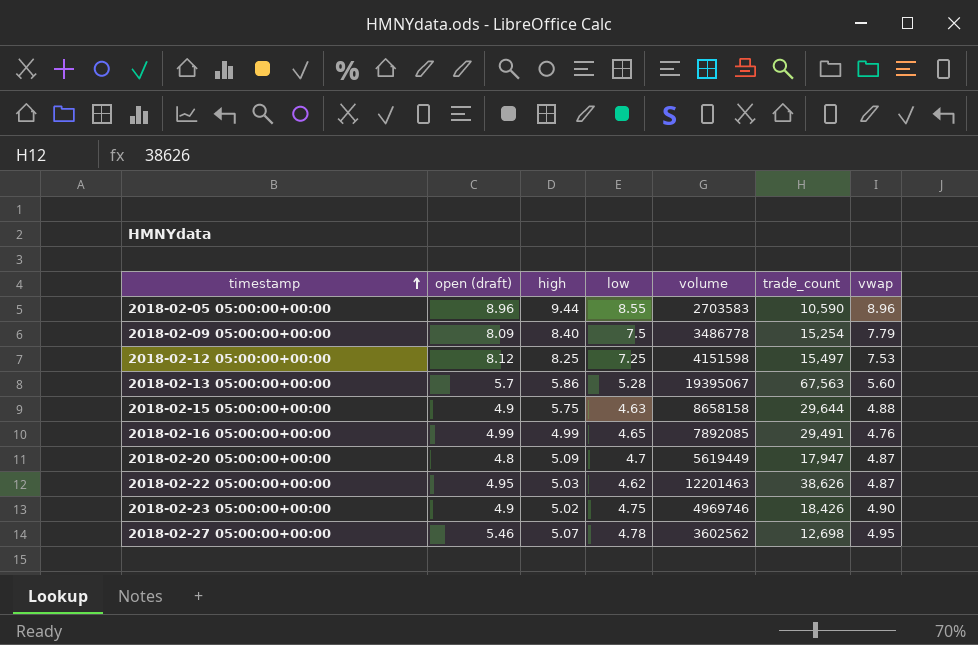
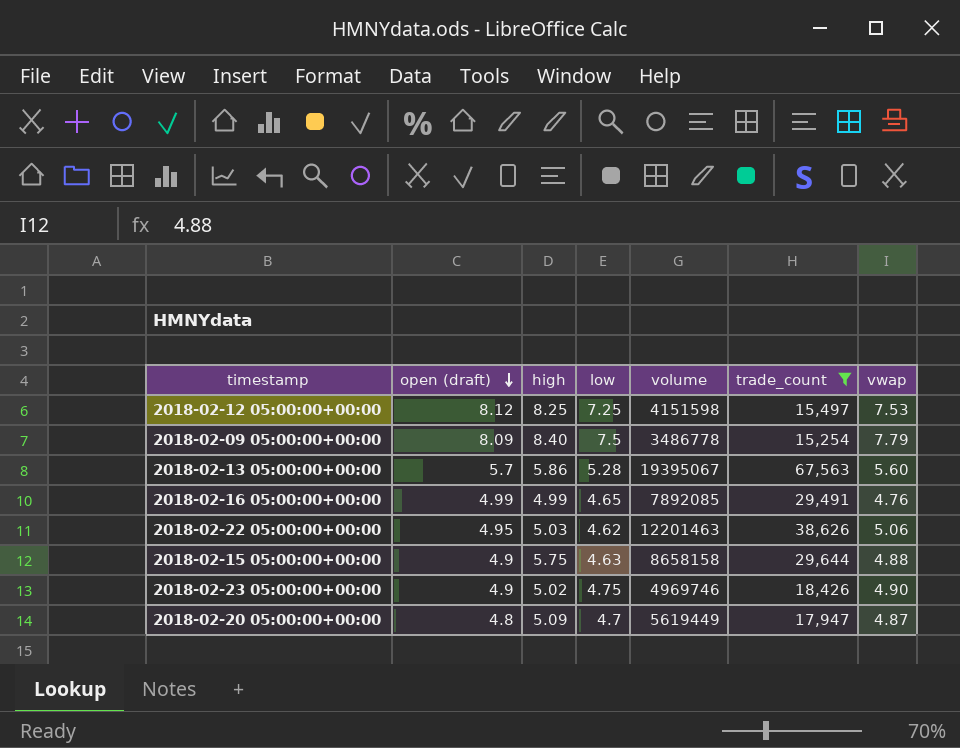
filter: none -> trade_count >= 15,254
row order: timestamp ascending -> open (draft) descending
2018-02-22 05:00:00+00:00 | vwap: 4.87 -> 5.06

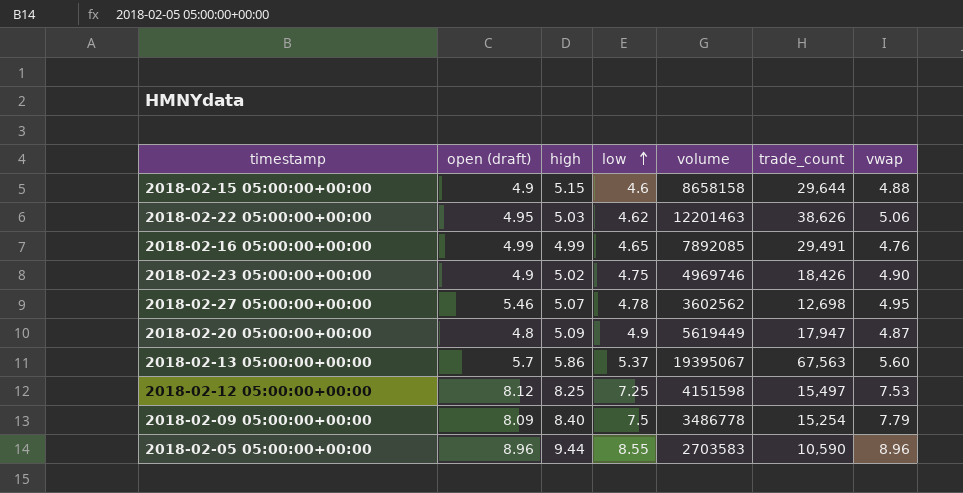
filter: trade_count >= 15,254 -> none
row order: open (draft) descending -> low ascending
2018-02-15 05:00:00+00:00 | high: 5.75 -> 5.15
2018-02-15 05:00:00+00:00 | low: 4.63 -> 4.6
2018-02-20 05:00:00+00:00 | low: 4.7 -> 4.9
2018-02-13 05:00:00+00:00 | low: 5.28 -> 5.37

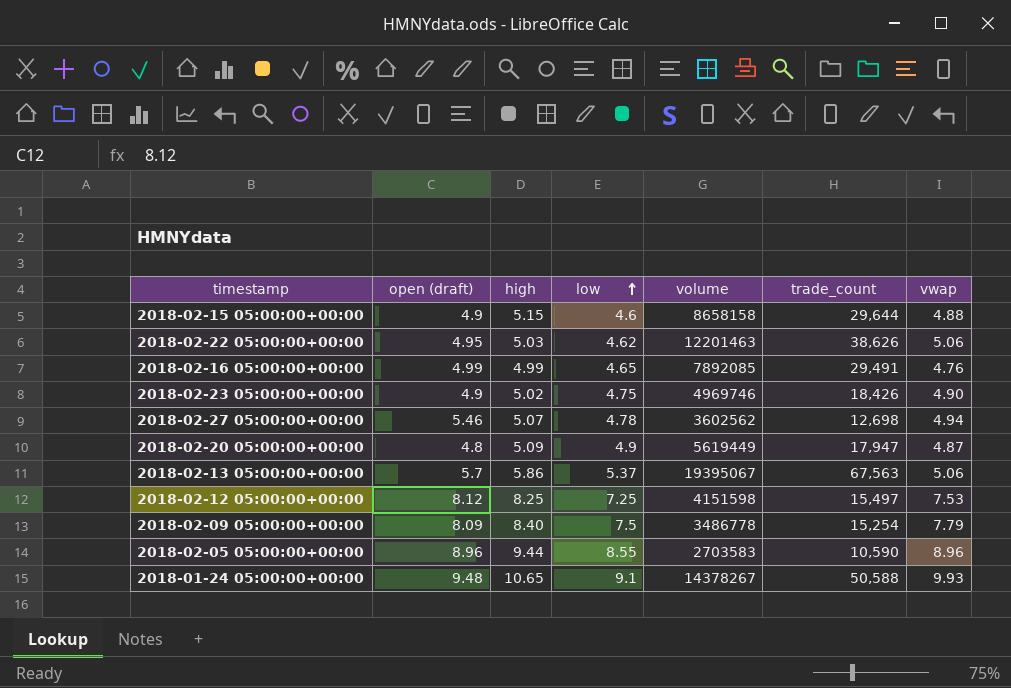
2018-02-27 05:00:00+00:00 | vwap: 4.95 -> 4.94
2018-02-13 05:00:00+00:00 | vwap: 5.60 -> 5.06
row 2018-01-24 05:00:00+00:00: none -> 9.48 | 10.65 | 9.1 | 14378267 | 50,588 | 9.93

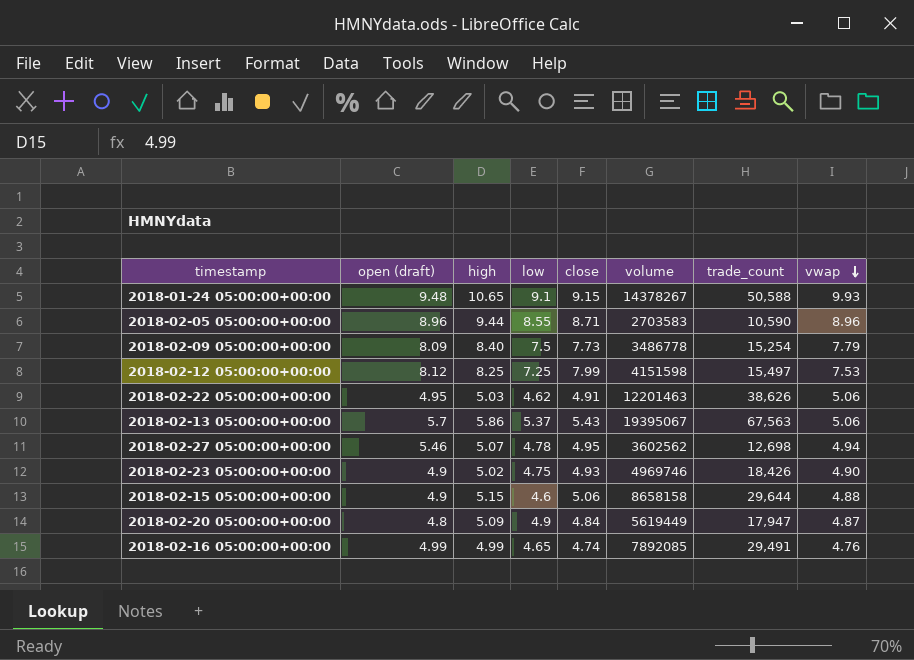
row order: low ascending -> vwap descending
column close | position: none -> 5

